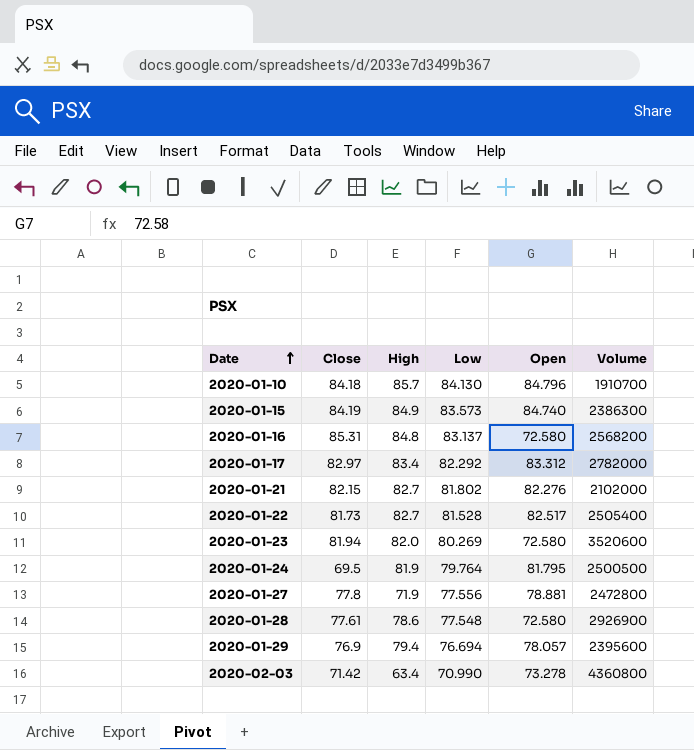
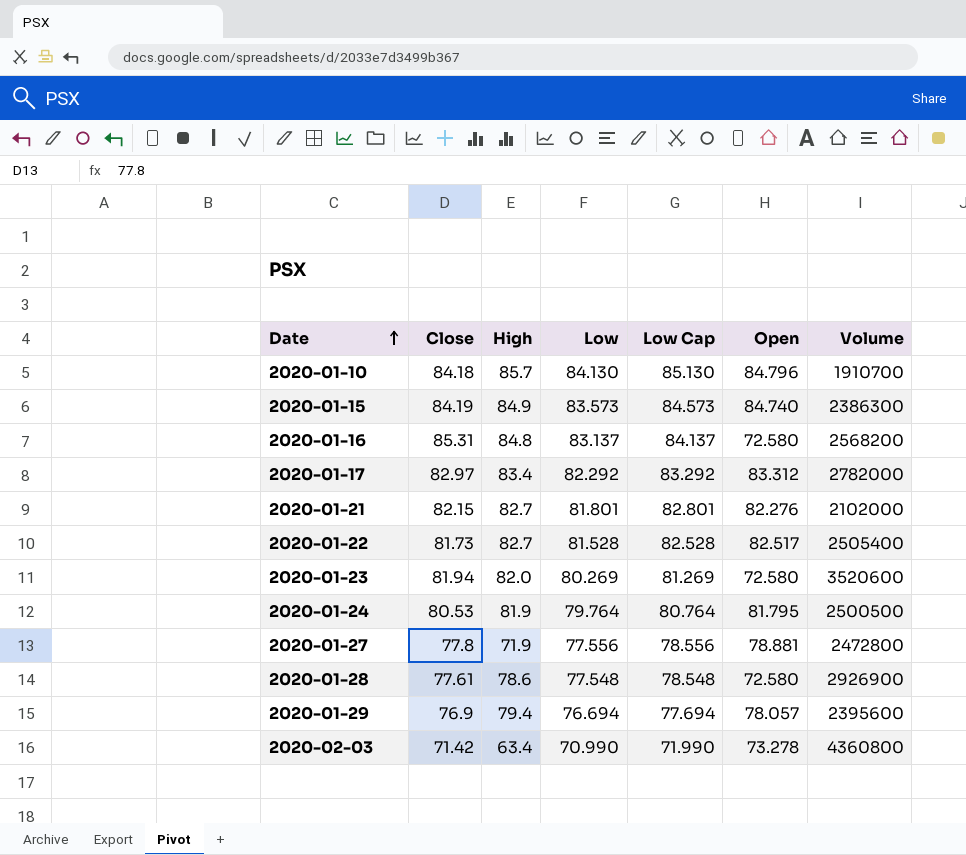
column Low Cap | formula: none -> [Low] + 1
2020-01-21 | Low: 81.802 -> 81.801
2020-01-24 | Close: 69.5 -> 80.53

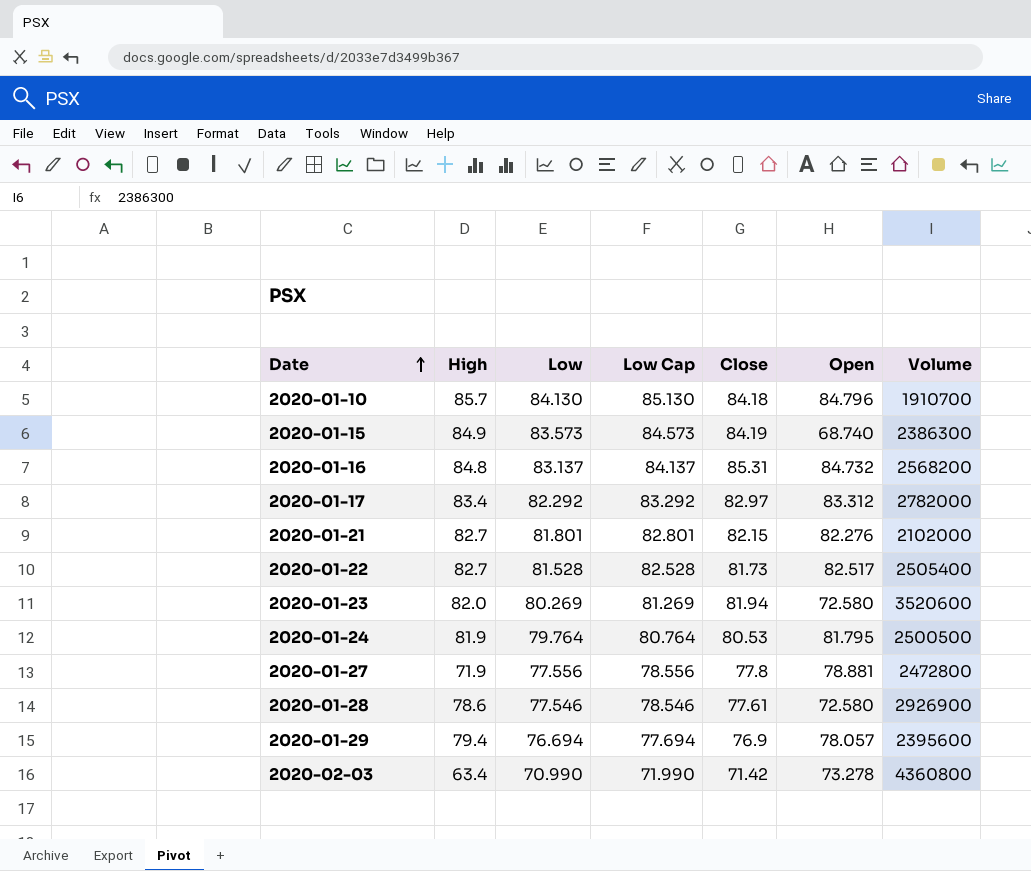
column Close | position: 2 -> 5
2020-01-15 | Open: 84.740 -> 68.740
2020-01-16 | Open: 72.580 -> 84.732
2020-01-28 | Low: 77.548 -> 77.546
2020-01-28 | Low Cap: 78.548 -> 78.546

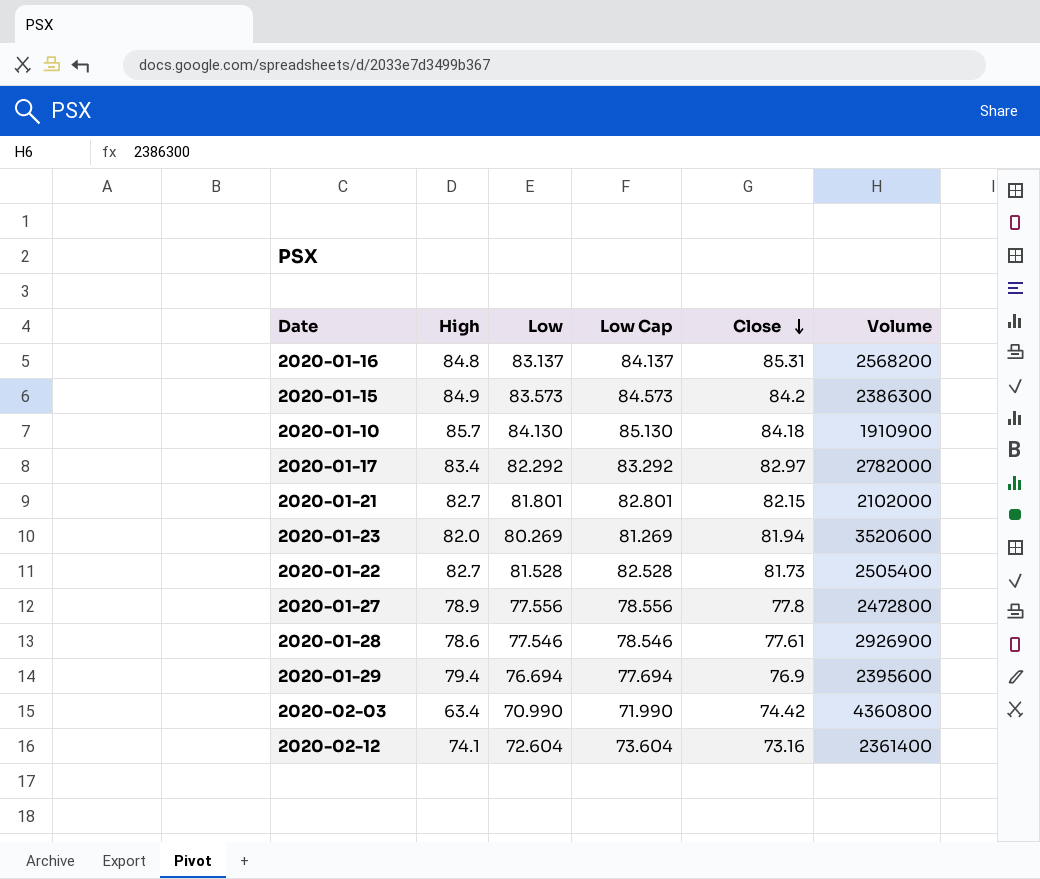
row order: Date ascending -> Close descending
column Open | position: 6 -> none
row 2020-01-24: 81.9 | 79.764 | 80.764 | 80.53 | 81.795 | 2500500 -> none
2020-01-15 | Close: 84.19 -> 84.2
2020-01-10 | Volume: 1910700 -> 1910900
2020-01-27 | High: 71.9 -> 78.9
2020-02-03 | Close: 71.42 -> 74.42
row 2020-02-12: none -> 74.1 | 72.604 | 73.604 | 73.16 | 2361400

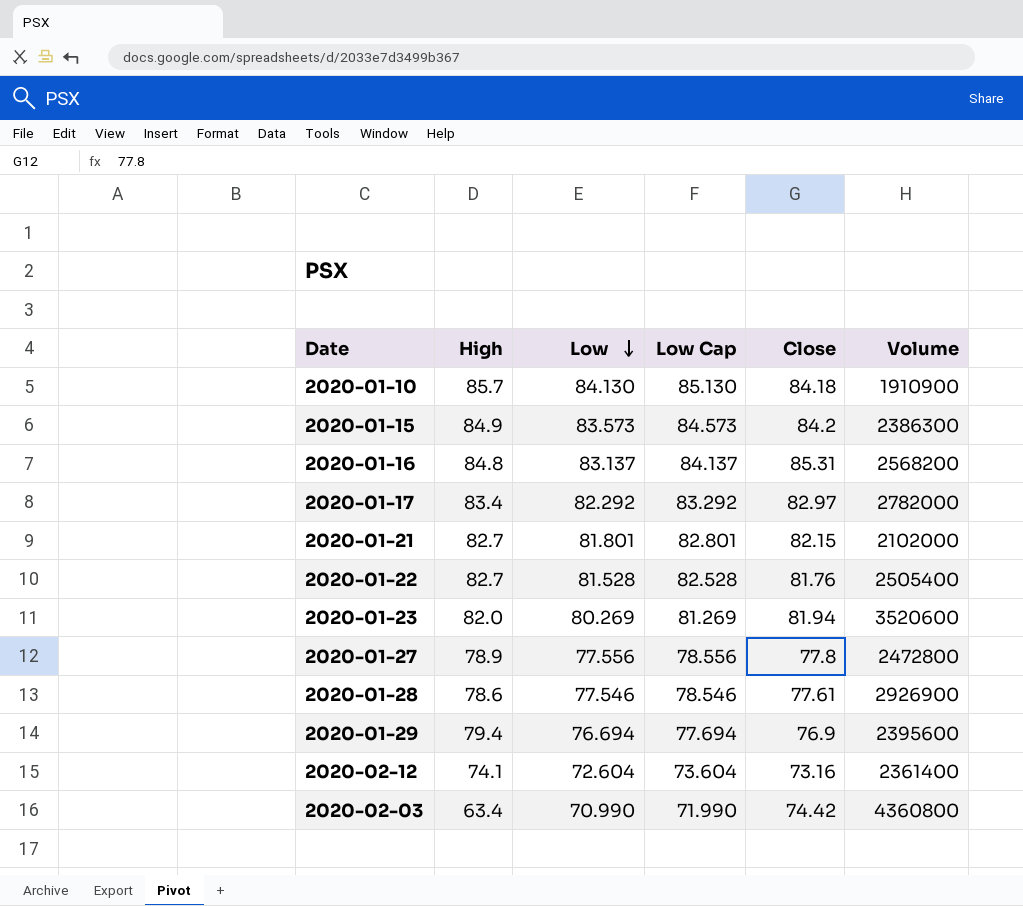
row order: Close descending -> Low descending
2020-01-22 | Close: 81.73 -> 81.76

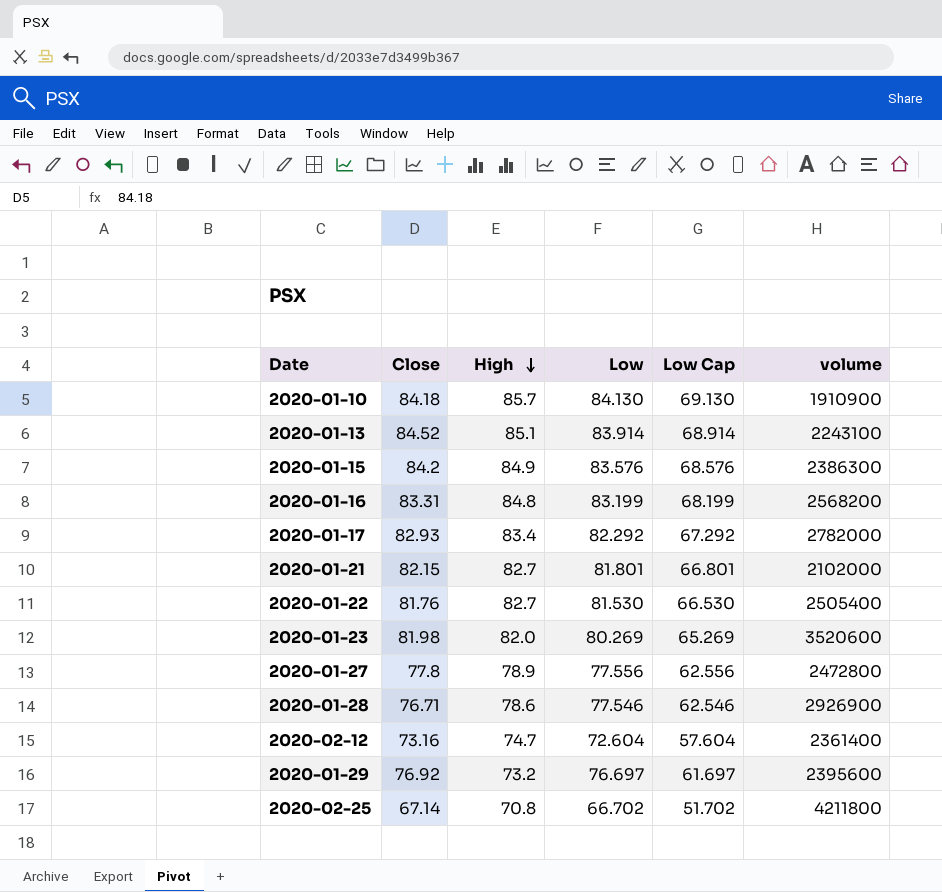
row order: Low descending -> High descending
column Close | position: 5 -> 2
column Low Cap | formula: [Low] + 1 -> [Low] - 15
column name: Volume -> volume
row 2020-02-03: 63.4 | 70.990 | 71.990 | 74.42 | 4360800 -> none
row 2020-01-13: none -> 84.52 | 85.1 | 83.914 | 68.914 | 2243100
2020-01-15 | Low: 83.573 -> 83.576
2020-01-16 | Close: 85.31 -> 83.31
2020-01-16 | Low: 83.137 -> 83.199
2020-01-17 | Close: 82.97 -> 82.93
2020-01-22 | Low: 81.528 -> 81.530
2020-01-23 | Close: 81.94 -> 81.98
2020-01-28 | Close: 77.61 -> 76.71
2020-02-12 | High: 74.1 -> 74.7
2020-01-29 | Close: 76.9 -> 76.92
2020-01-29 | High: 79.4 -> 73.2
2020-01-29 | Low: 76.694 -> 76.697
row 2020-02-25: none -> 67.14 | 70.8 | 66.702 | 51.702 | 4211800

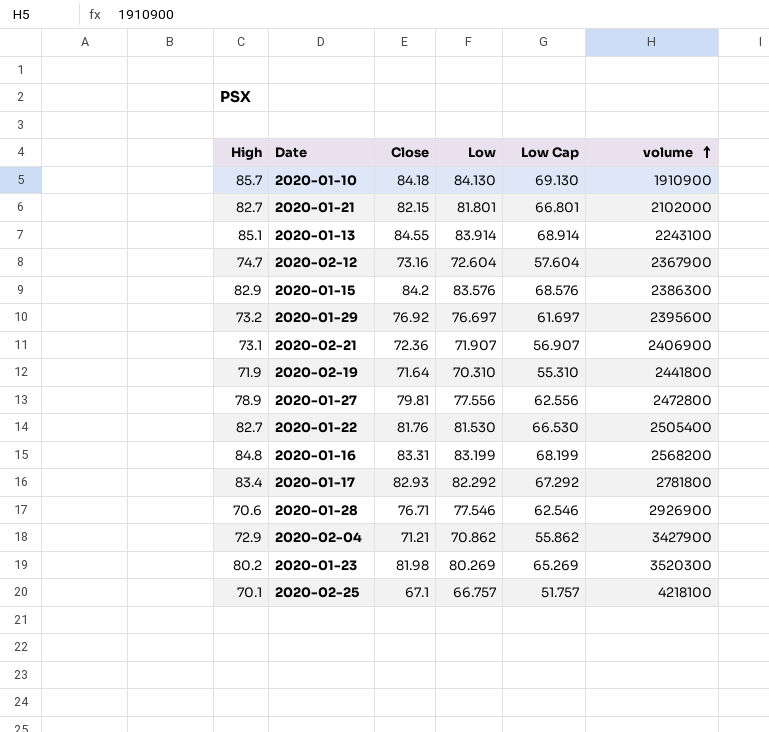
row order: High descending -> volume ascending
column High | position: 3 -> 1
2020-01-13 | Close: 84.52 -> 84.55
2020-02-12 | volume: 2361400 -> 2367900
2020-01-15 | High: 84.9 -> 82.9
row 2020-02-21: none -> 73.1 | 72.36 | 71.907 | 56.907 | 2406900
row 2020-02-19: none -> 71.9 | 71.64 | 70.310 | 55.310 | 2441800
2020-01-27 | Close: 77.8 -> 79.81
2020-01-17 | volume: 2782000 -> 2781800
2020-01-28 | High: 78.6 -> 70.6
row 2020-02-04: none -> 72.9 | 71.21 | 70.862 | 55.862 | 3427900
2020-01-23 | High: 82.0 -> 80.2
2020-01-23 | volume: 3520600 -> 3520300
2020-02-25 | High: 70.8 -> 70.1
2020-02-25 | Close: 67.14 -> 67.1
2020-02-25 | Low: 66.702 -> 66.757
2020-02-25 | Low Cap: 51.702 -> 51.757
2020-02-25 | volume: 4211800 -> 4218100

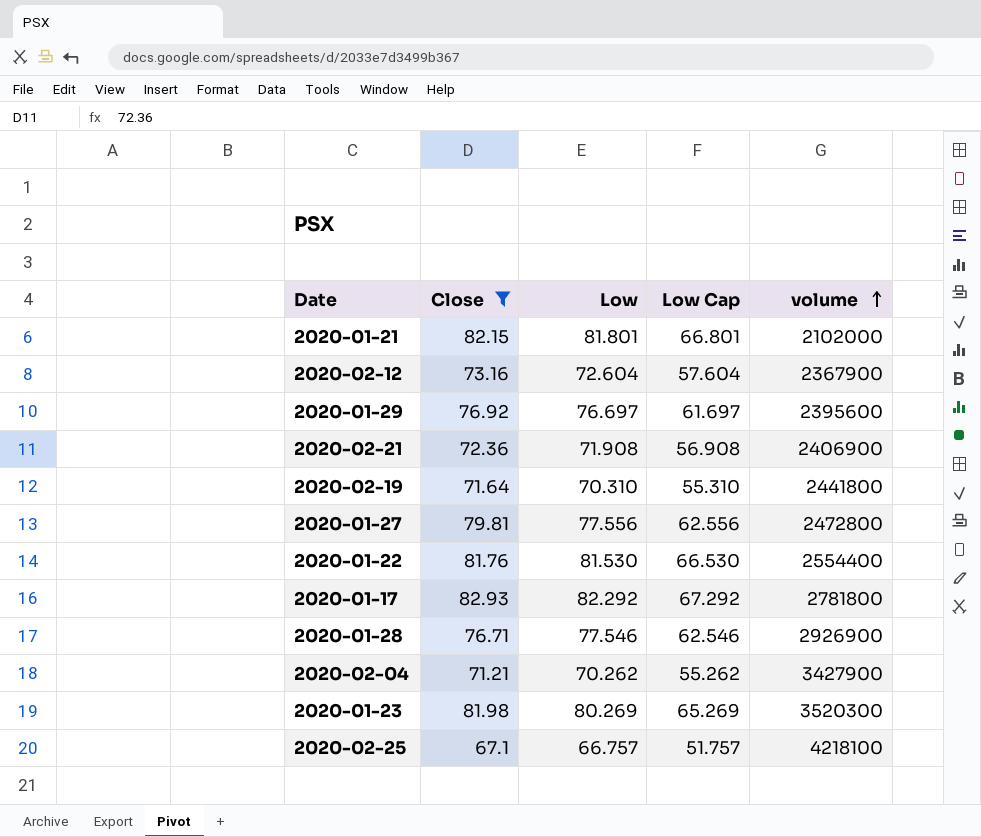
filter: none -> Close <= 82.93
column High | position: 1 -> none
2020-02-21 | Low: 71.907 -> 71.908
2020-02-21 | Low Cap: 56.907 -> 56.908
2020-01-22 | volume: 2505400 -> 2554400
2020-02-04 | Low: 70.862 -> 70.262
2020-02-04 | Low Cap: 55.862 -> 55.262

